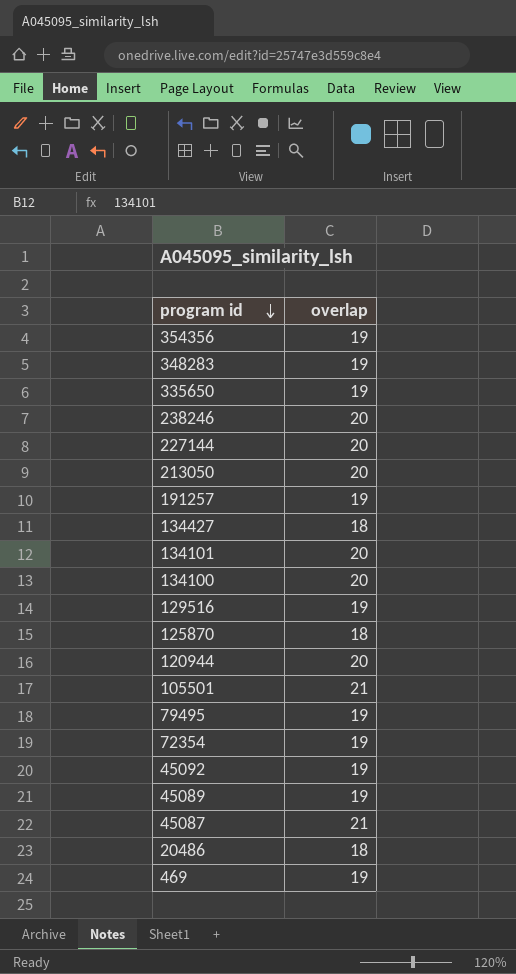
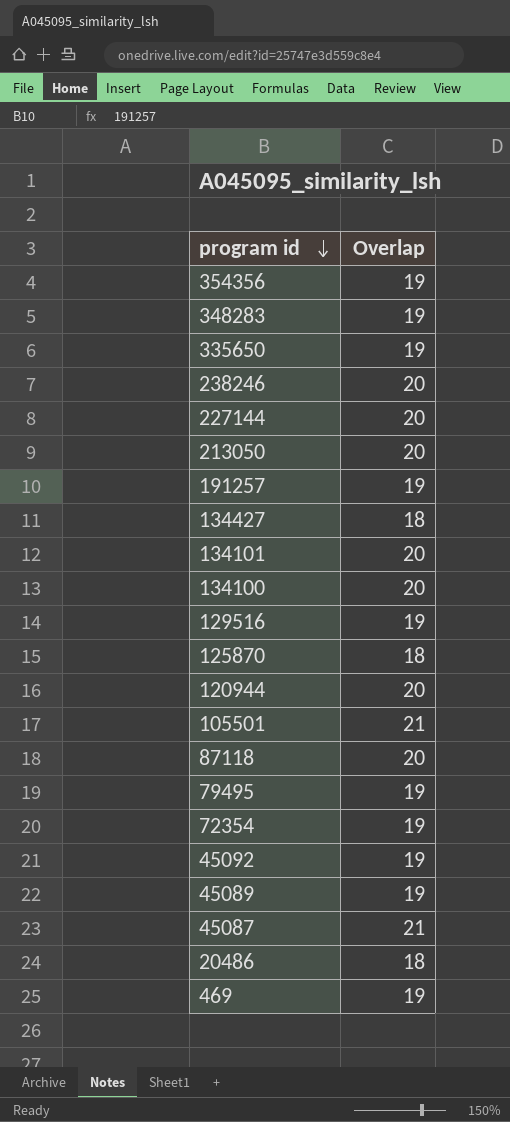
column name: overlap -> Overlap
row 87118: none -> 20

